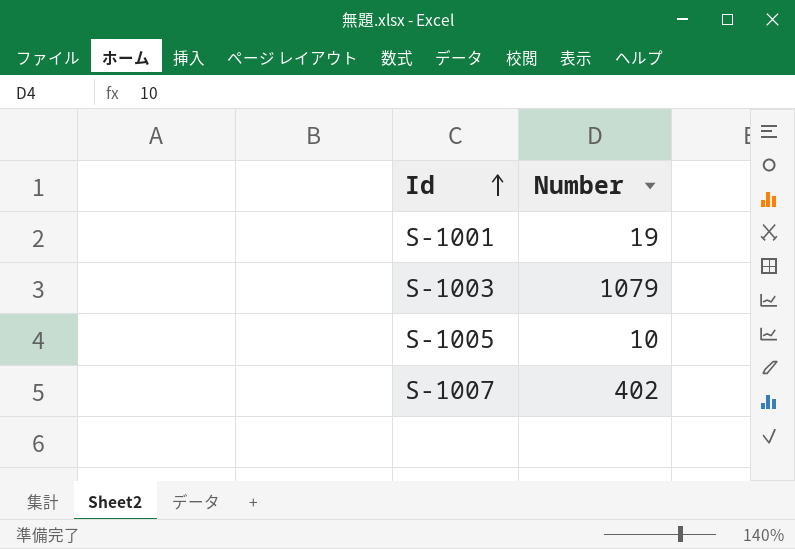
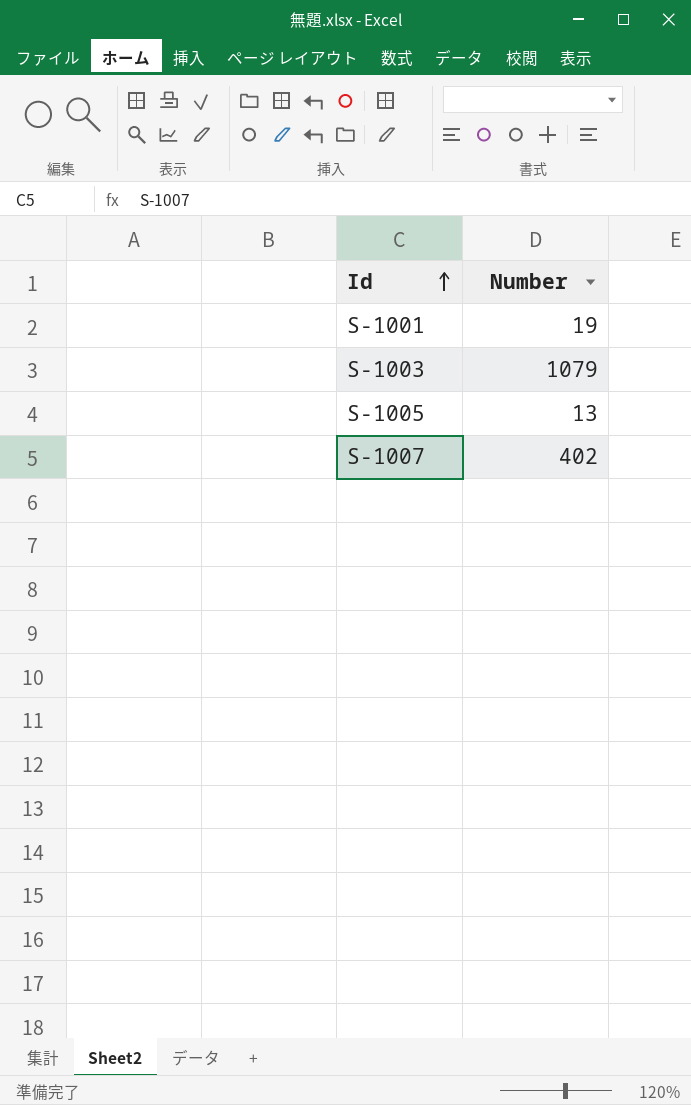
S-1005 | Number: 10 -> 13

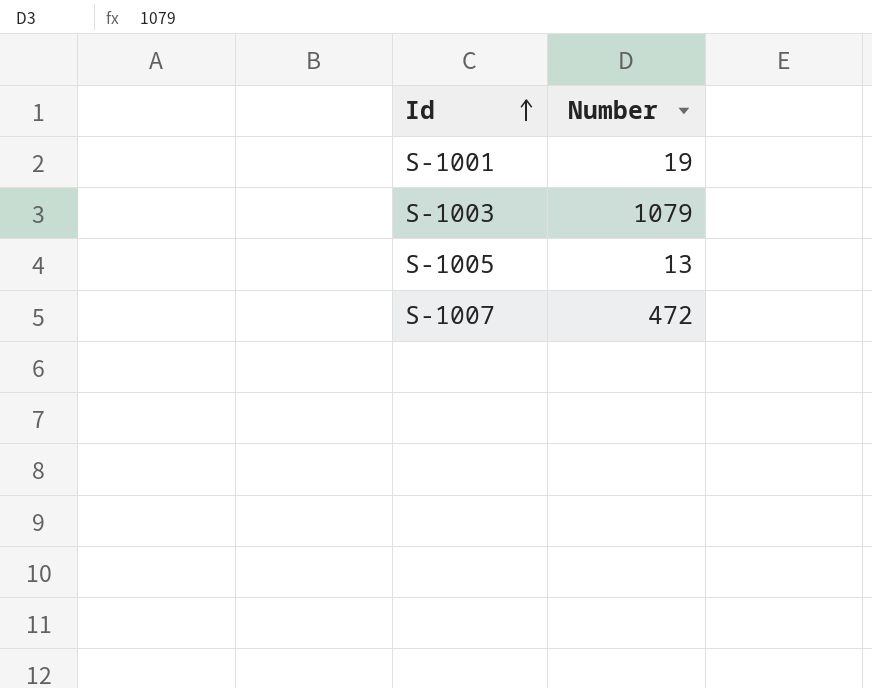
S-1007 | Number: 402 -> 472

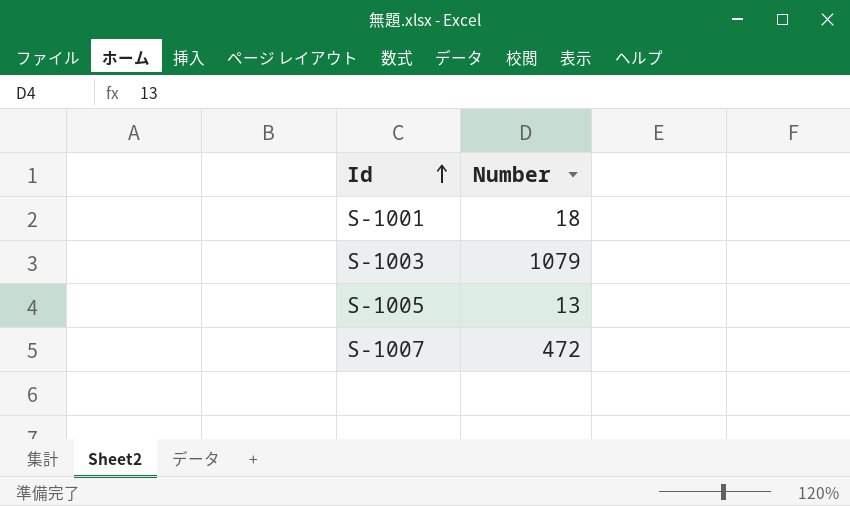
S-1001 | Number: 19 -> 18

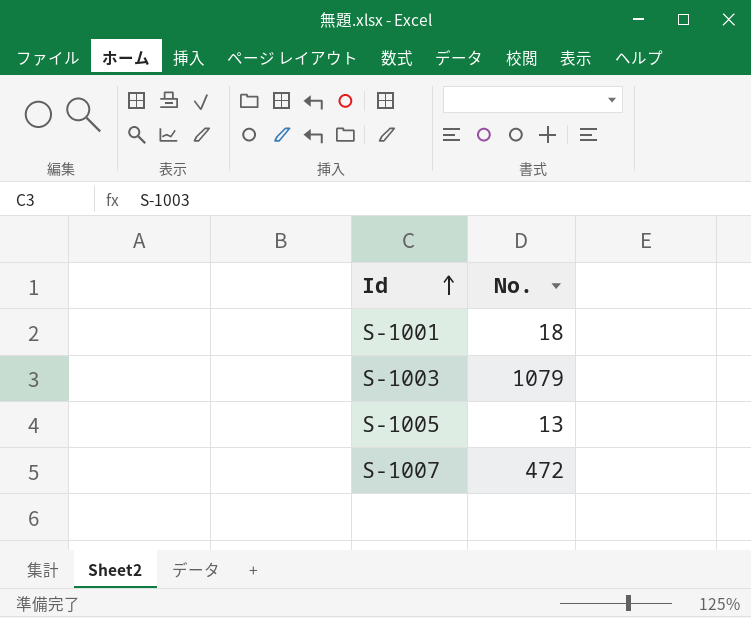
column name: Number -> No.

